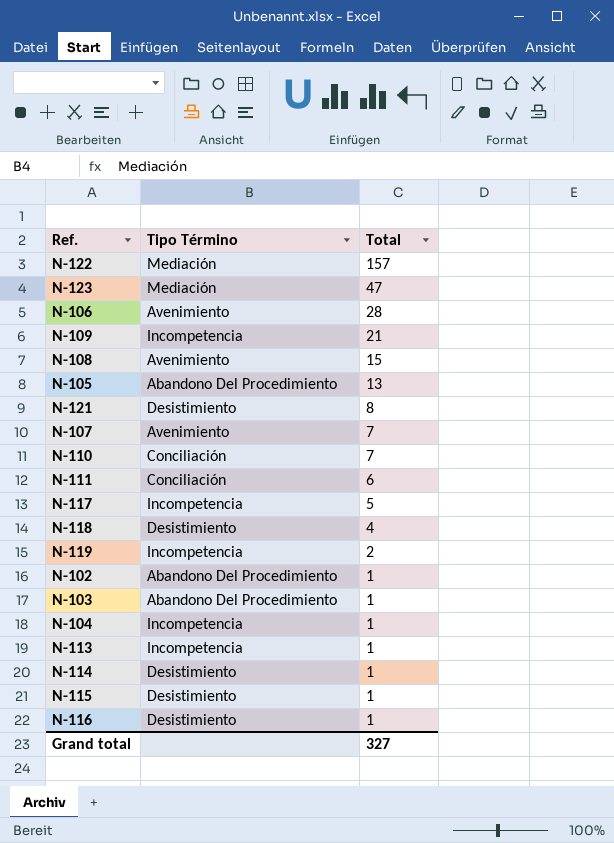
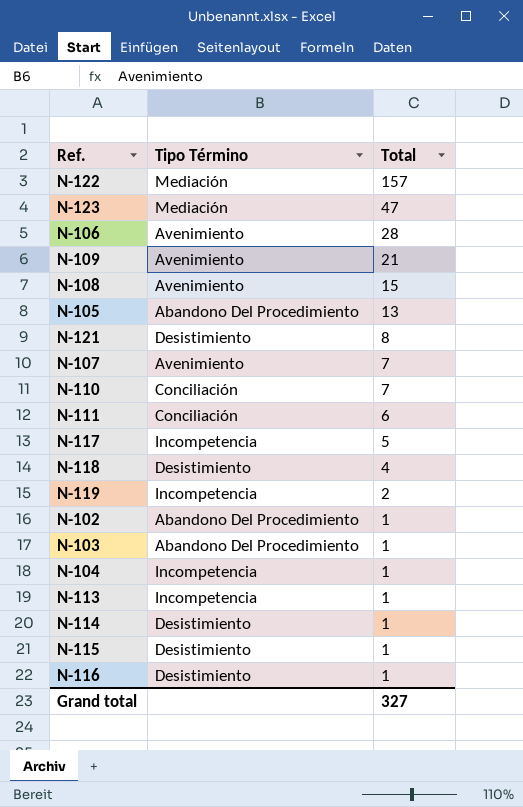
N-109 | Tipo Término: Incompetencia -> Avenimiento

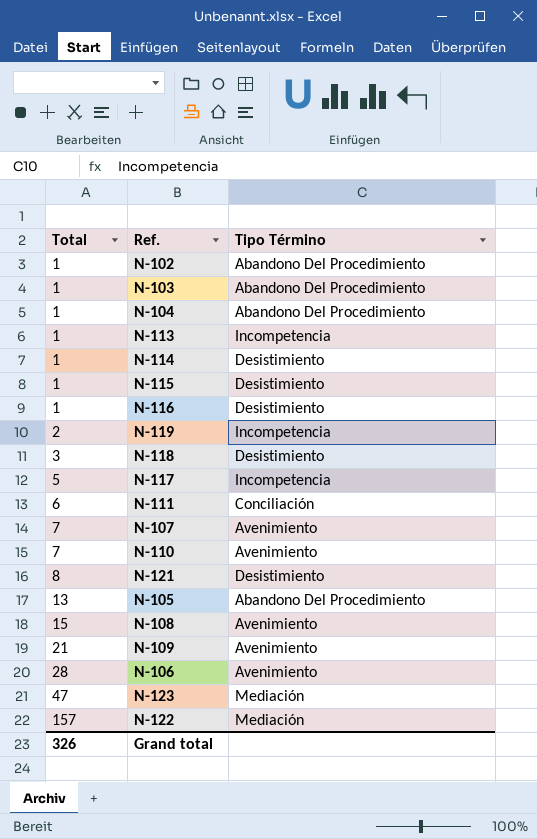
row order: Total descending -> Total ascending
column Total | position: 3 -> 1
N-104 | Tipo Término: Incompetencia -> Abandono Del Procedimiento
N-118 | Total: 4 -> 3
N-110 | Tipo Término: Conciliación -> Avenimiento
Grand total | Total: 327 -> 326

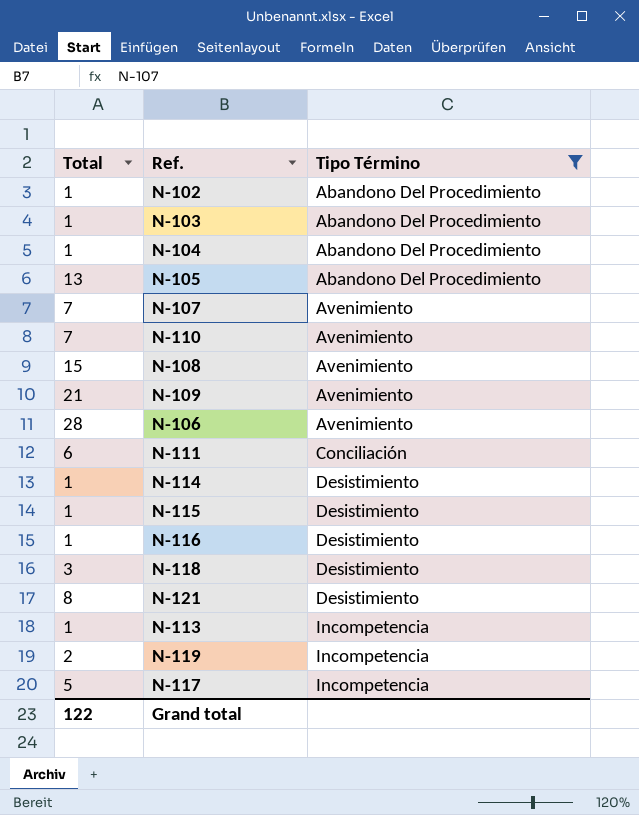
filter: none -> Tipo Término != Mediación
row order: Total ascending -> Tipo Término ascending
Grand total | Total: 326 -> 122

